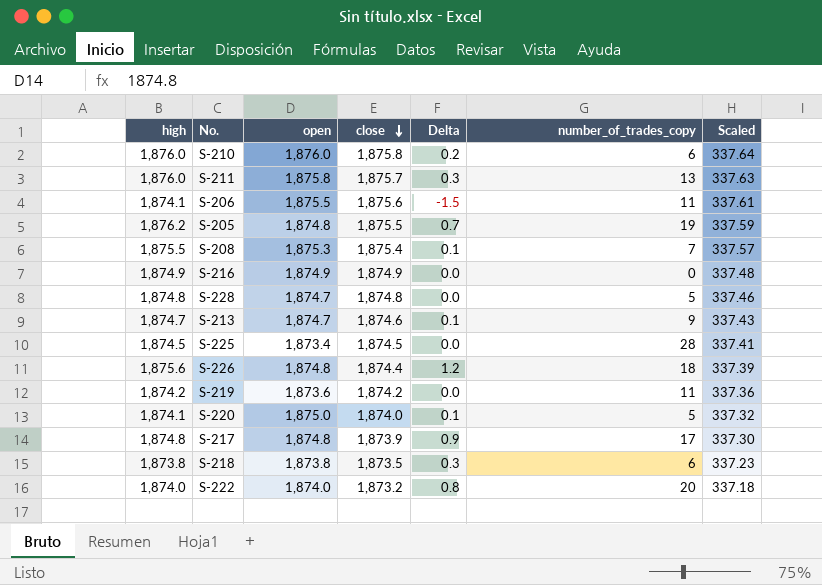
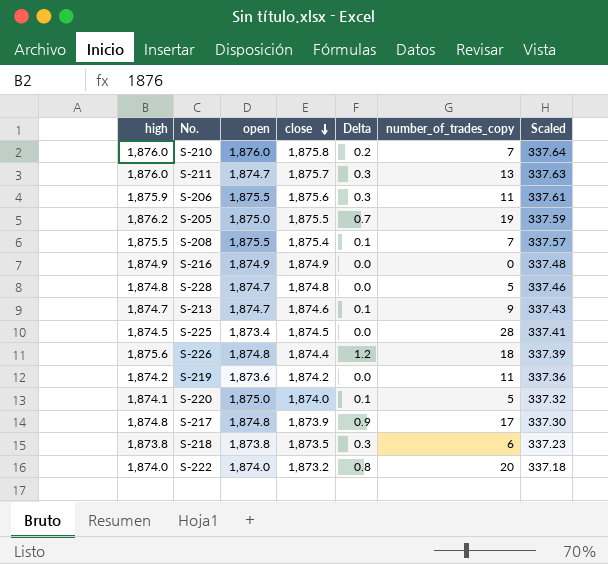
S-210 | number_of_trades_copy: 6 -> 7
S-211 | open: 1,875.8 -> 1,874.7
S-206 | high: 1,874.1 -> 1,875.9
S-206 | Delta: -1.5 -> 0.3
S-205 | open: 1,874.8 -> 1,875.0
S-208 | open: 1,875.3 -> 1,875.5

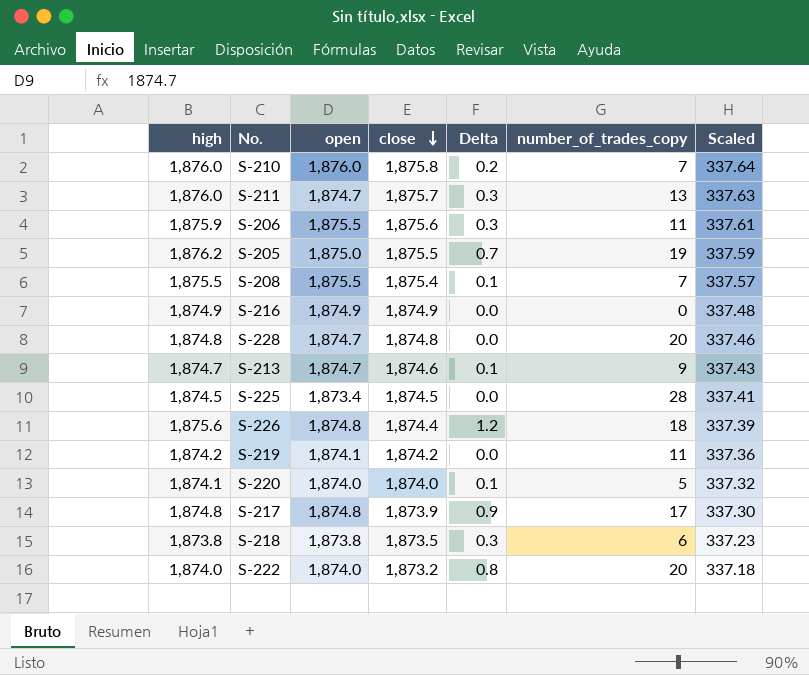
S-228 | number_of_trades_copy: 5 -> 20
S-219 | open: 1,873.6 -> 1,874.1
S-220 | open: 1,875.0 -> 1,874.0

